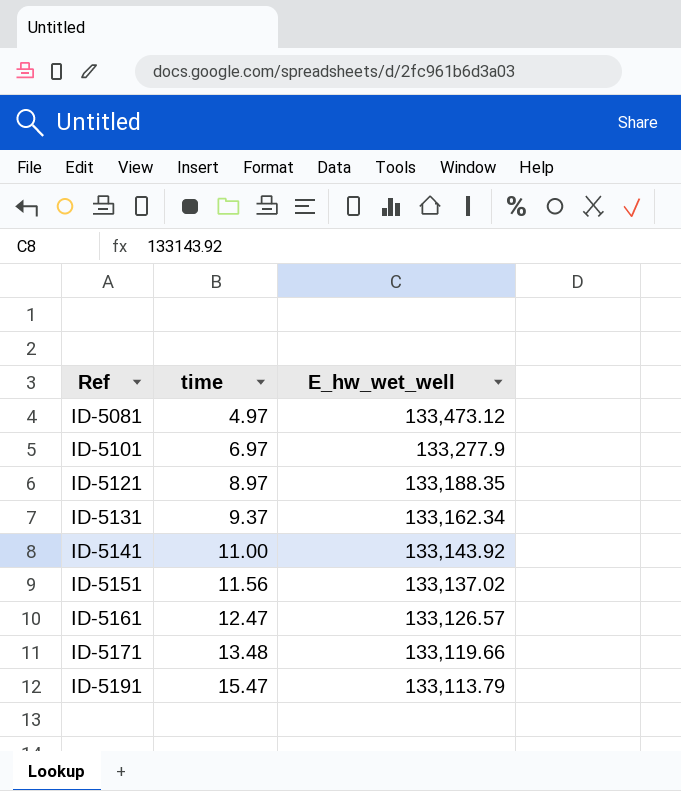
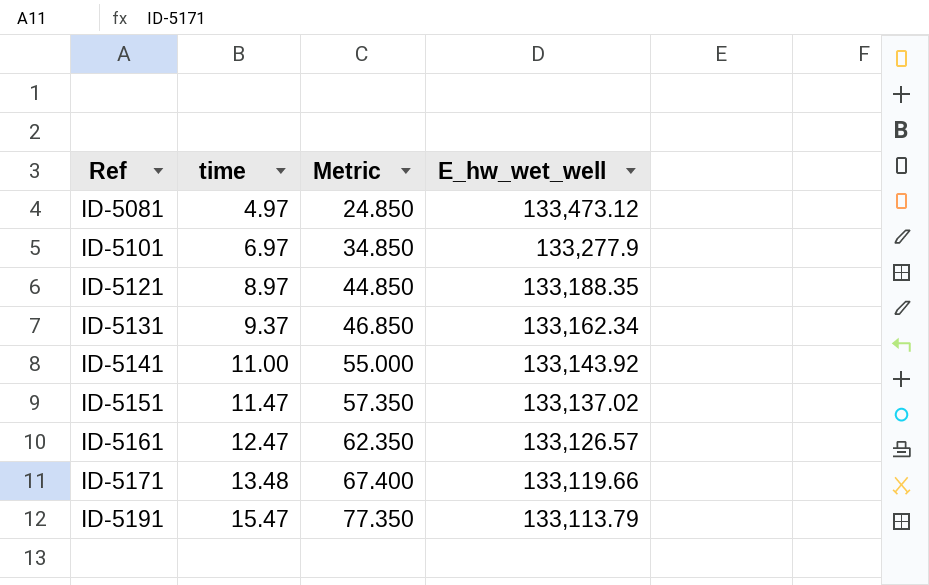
column Metric | formula: none -> [time] * 5
ID-5151 | time: 11.56 -> 11.47

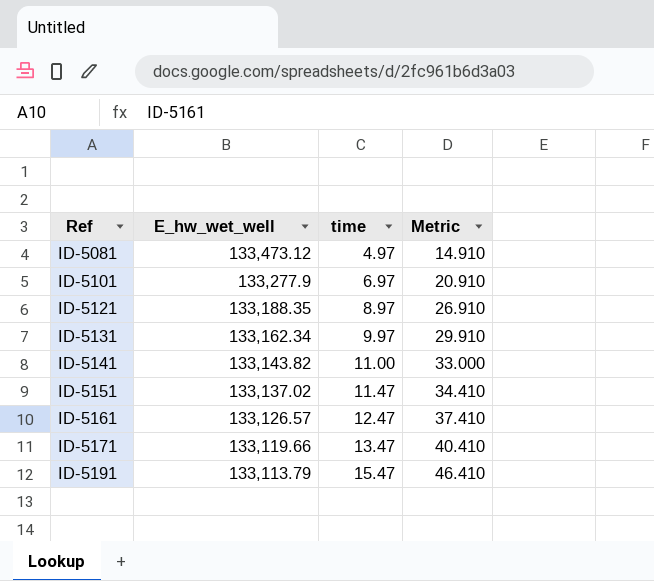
column E_hw_wet_well | position: 4 -> 2
column Metric | formula: [time] * 5 -> [time] * 3
ID-5131 | time: 9.37 -> 9.97
ID-5141 | E_hw_wet_well: 133,143.92 -> 133,143.82
ID-5171 | time: 13.48 -> 13.47

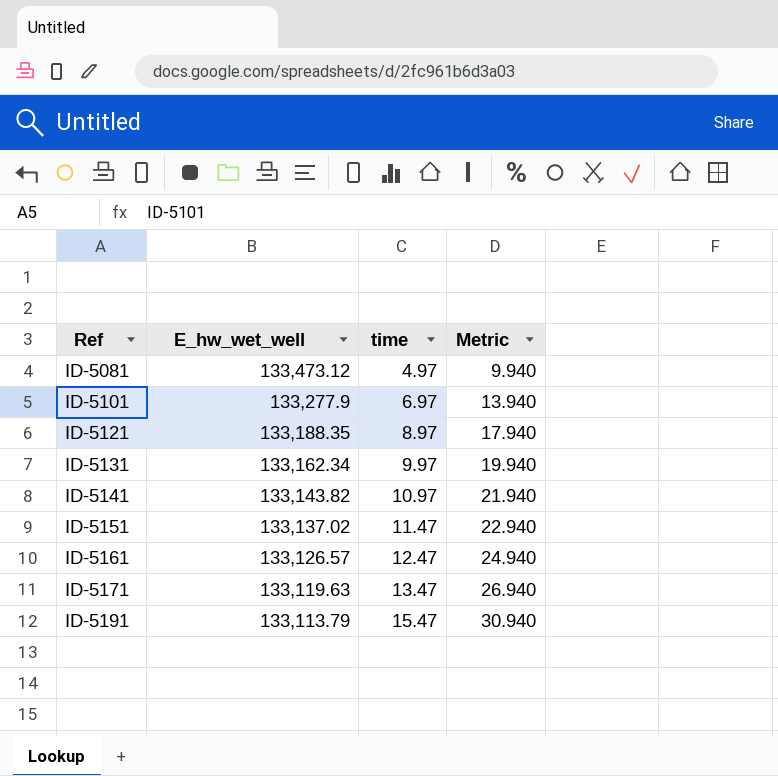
column Metric | formula: [time] * 3 -> [time] * 2
ID-5141 | time: 11.00 -> 10.97
ID-5171 | E_hw_wet_well: 133,119.66 -> 133,119.63

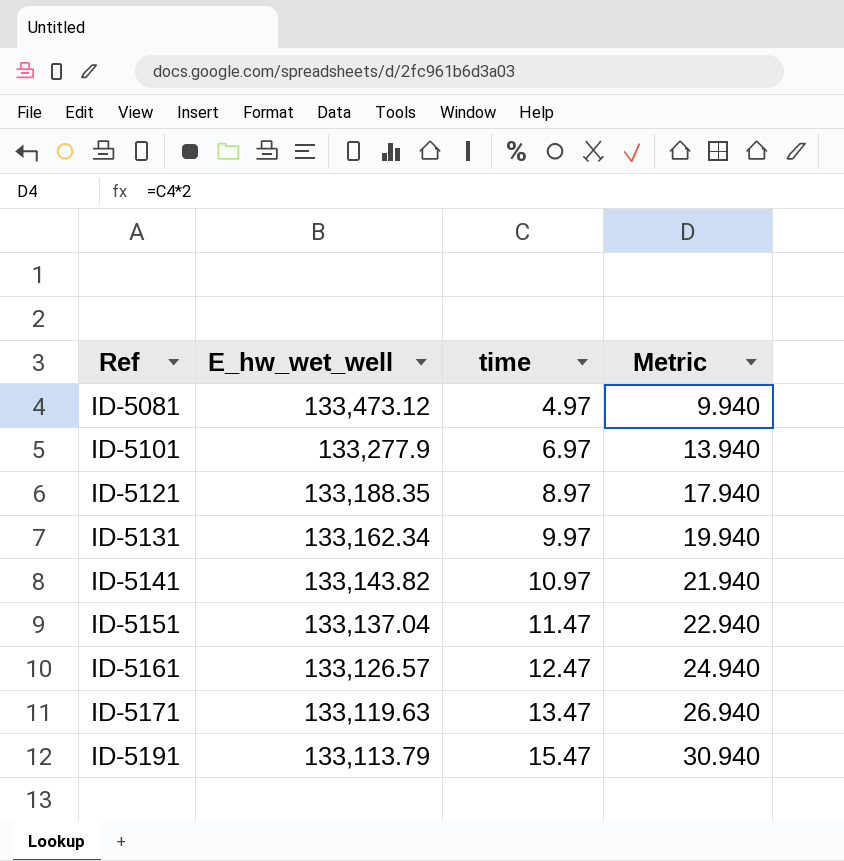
ID-5151 | E_hw_wet_well: 133,137.02 -> 133,137.04

